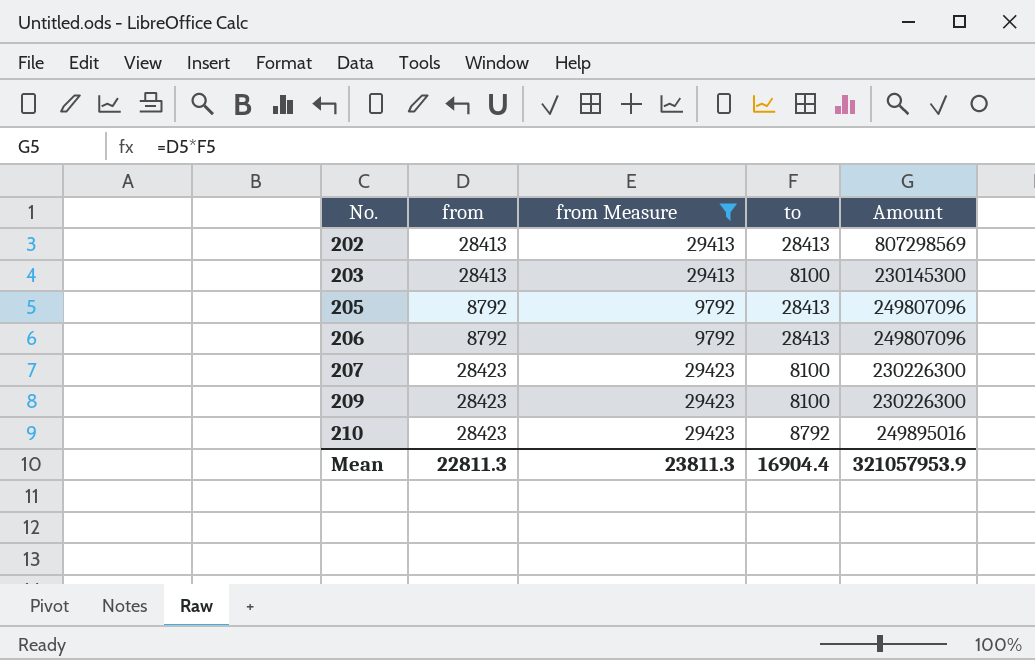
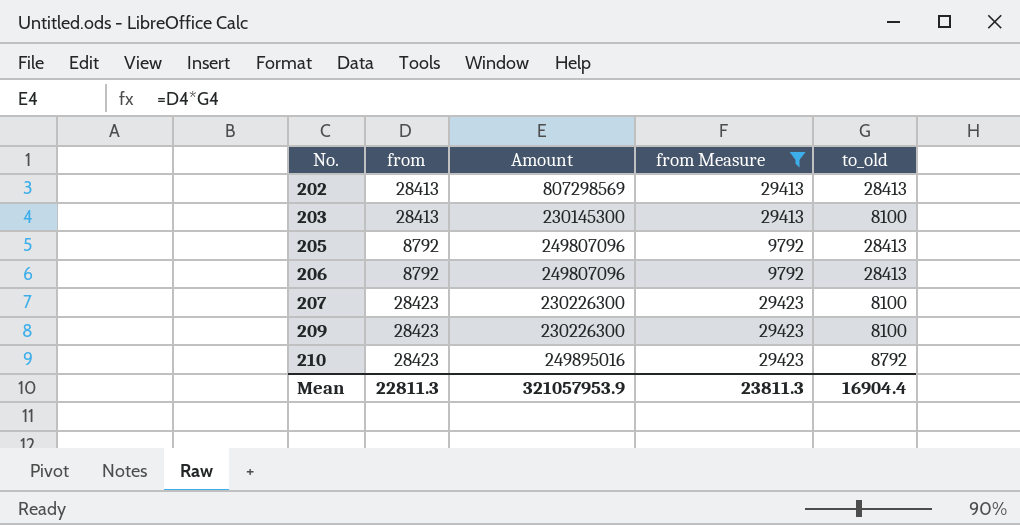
column Amount | position: 5 -> 3
column name: to -> to_old

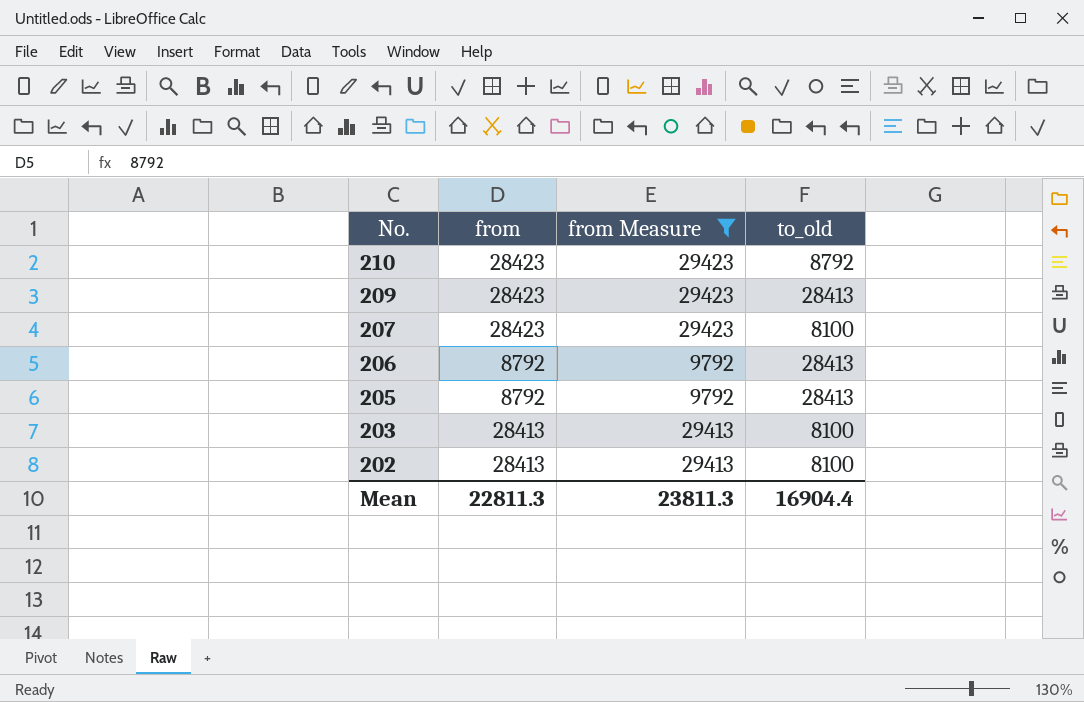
row order: No. ascending -> No. descending
column Amount | formula: [from] * [to_old] -> none
209 | to_old: 8100 -> 28413
202 | to_old: 28413 -> 8100

